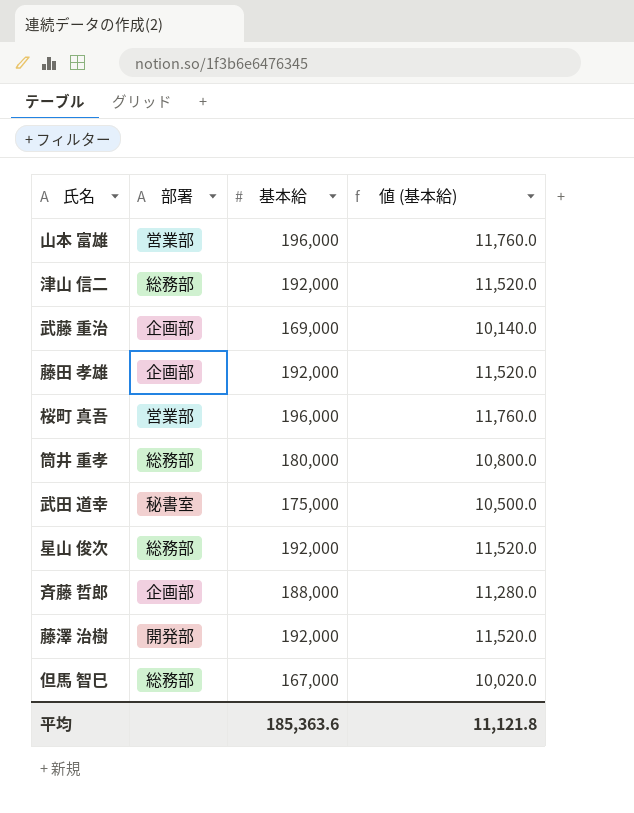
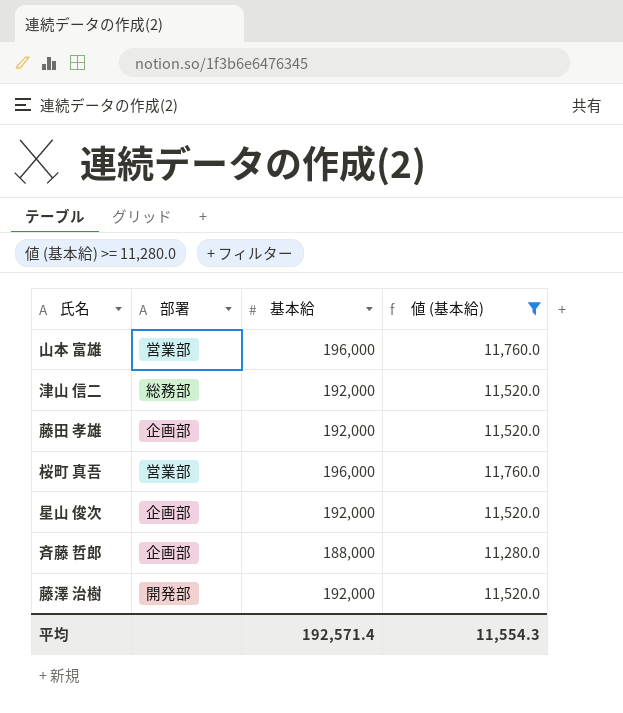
filter: none -> 値 (基本給) >= 11,280.0
星山 俊次 | 部署: 総務部 -> 企画部
平均 | 基本給: 185,363.6 -> 192,571.4
平均 | 値 (基本給): 11,121.8 -> 11,554.3

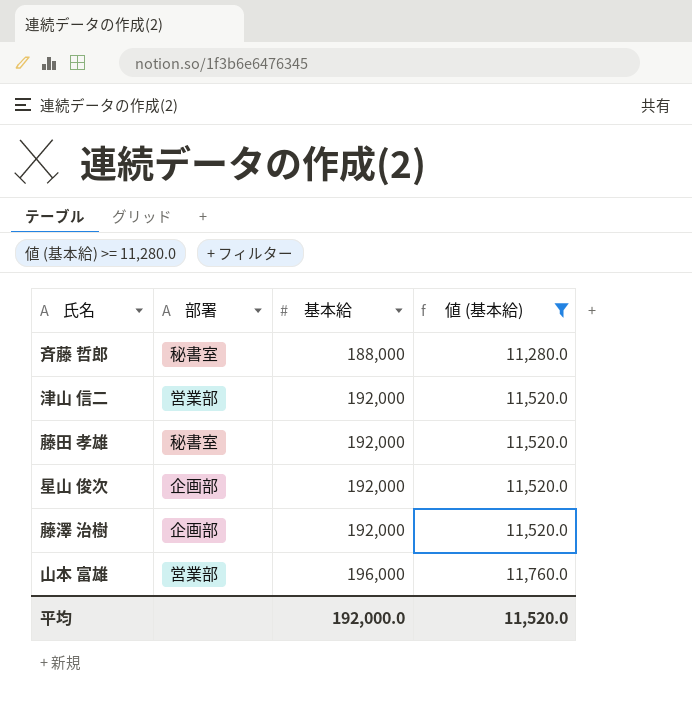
row order: none -> 基本給 ascending
row 桜町 真吾: 営業部 | 196,000 | 11,760.0 -> none
斉藤 哲郎 | 部署: 企画部 -> 秘書室
津山 信二 | 部署: 総務部 -> 営業部
藤田 孝雄 | 部署: 企画部 -> 秘書室
藤澤 治樹 | 部署: 開発部 -> 企画部
平均 | 基本給: 192,571.4 -> 192,000.0
平均 | 値 (基本給): 11,554.3 -> 11,520.0

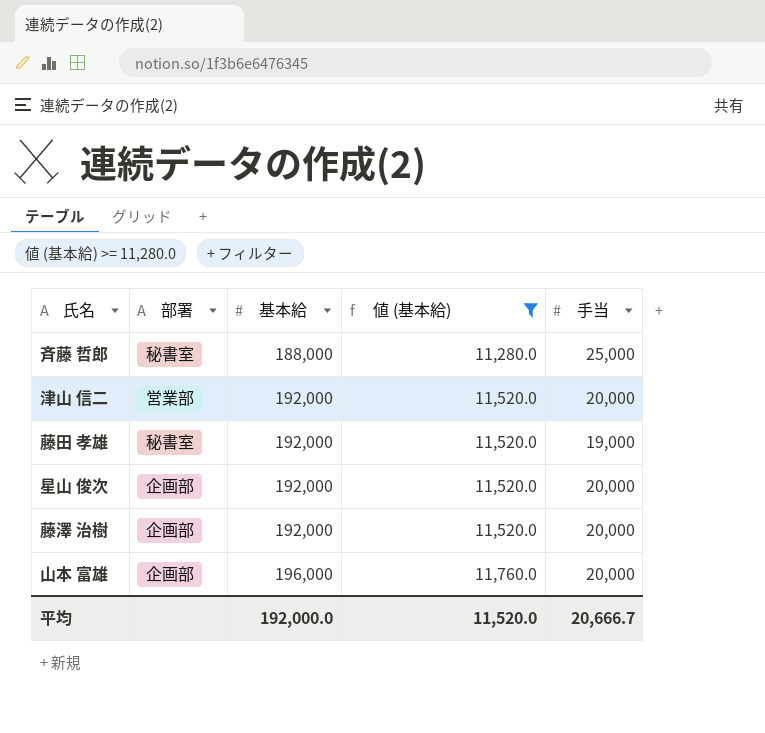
column 手当 | position: none -> 5
山本 富雄 | 部署: 営業部 -> 企画部

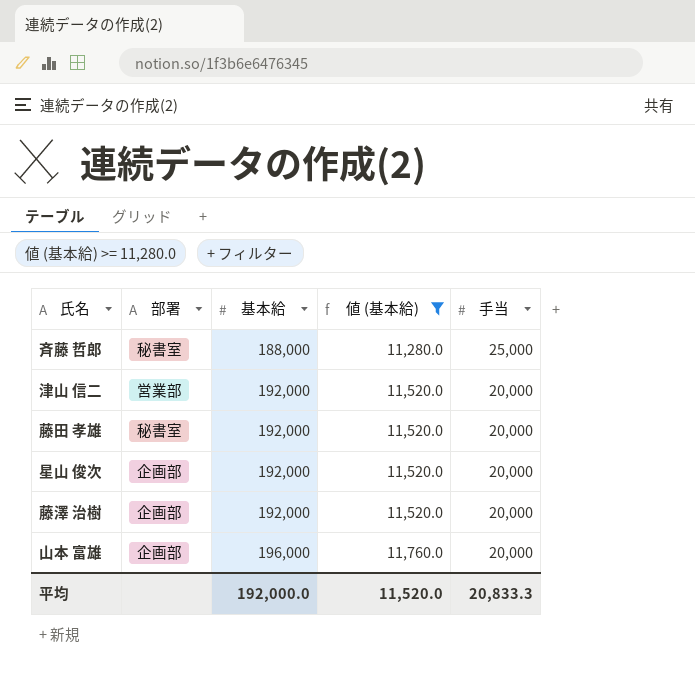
藤田 孝雄 | 手当: 19,000 -> 20,000
平均 | 手当: 20,666.7 -> 20,833.3

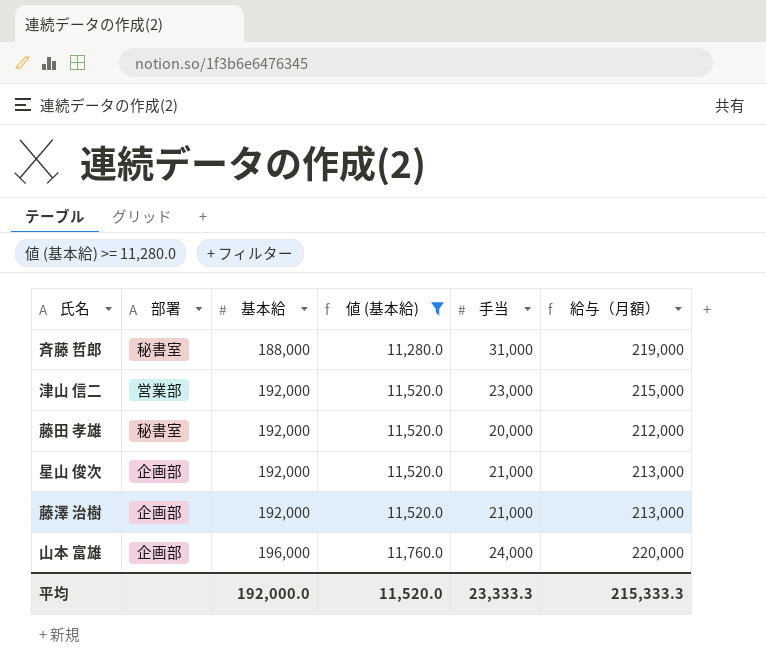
column 給与（月額） | formula: none -> [基本給] + [手当]
斉藤 哲郎 | 手当: 25,000 -> 31,000
津山 信二 | 手当: 20,000 -> 23,000
星山 俊次 | 手当: 20,000 -> 21,000
藤澤 治樹 | 手当: 20,000 -> 21,000
山本 富雄 | 手当: 20,000 -> 24,000
平均 | 手当: 20,833.3 -> 23,333.3

